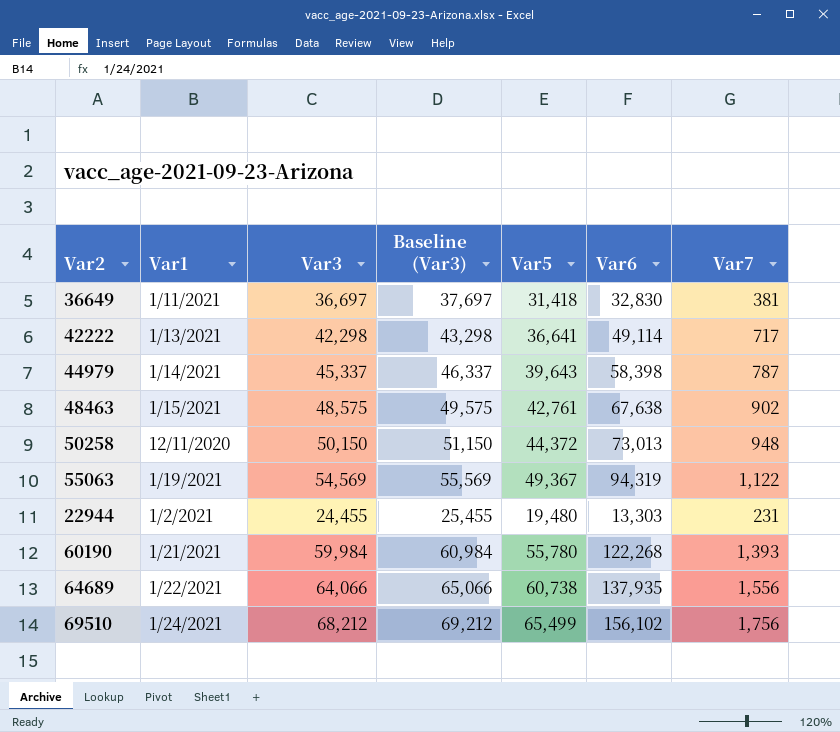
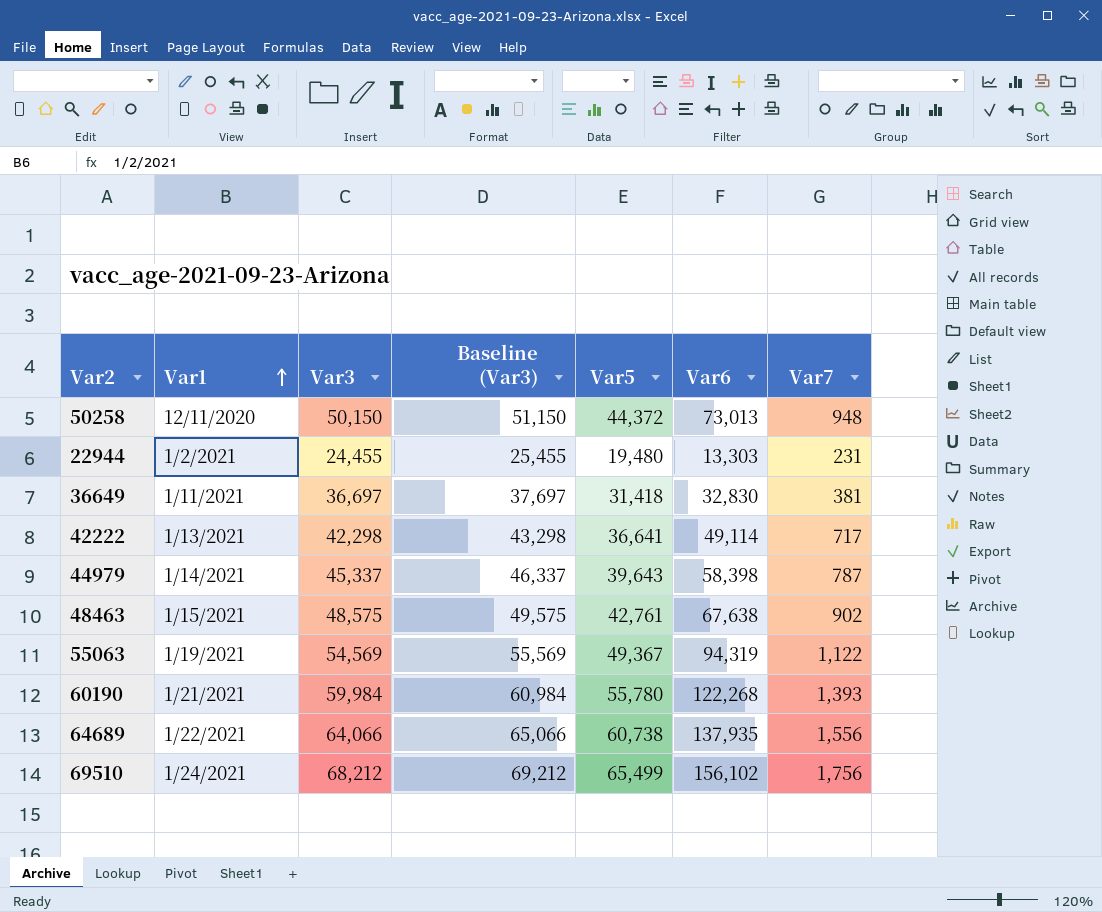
row order: none -> Var1 ascending

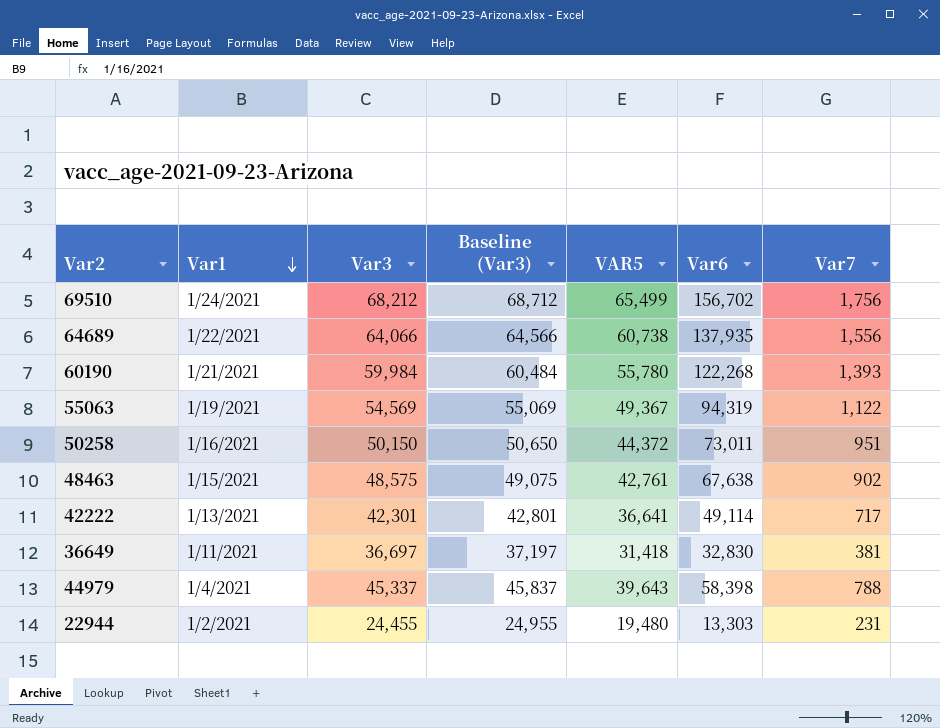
row order: Var1 ascending -> Var1 descending
column Baseline (Var3) | formula: [Var3] + 1000 -> [Var3] + 500
column name: Var5 -> VAR5
69510 | Var6: 156,102 -> 156,702
50258 | Var1: 12/11/2020 -> 1/16/2021
50258 | Var6: 73,013 -> 73,011
50258 | Var7: 948 -> 951
42222 | Var3: 42,298 -> 42,301
44979 | Var1: 1/14/2021 -> 1/4/2021
44979 | Var7: 787 -> 788

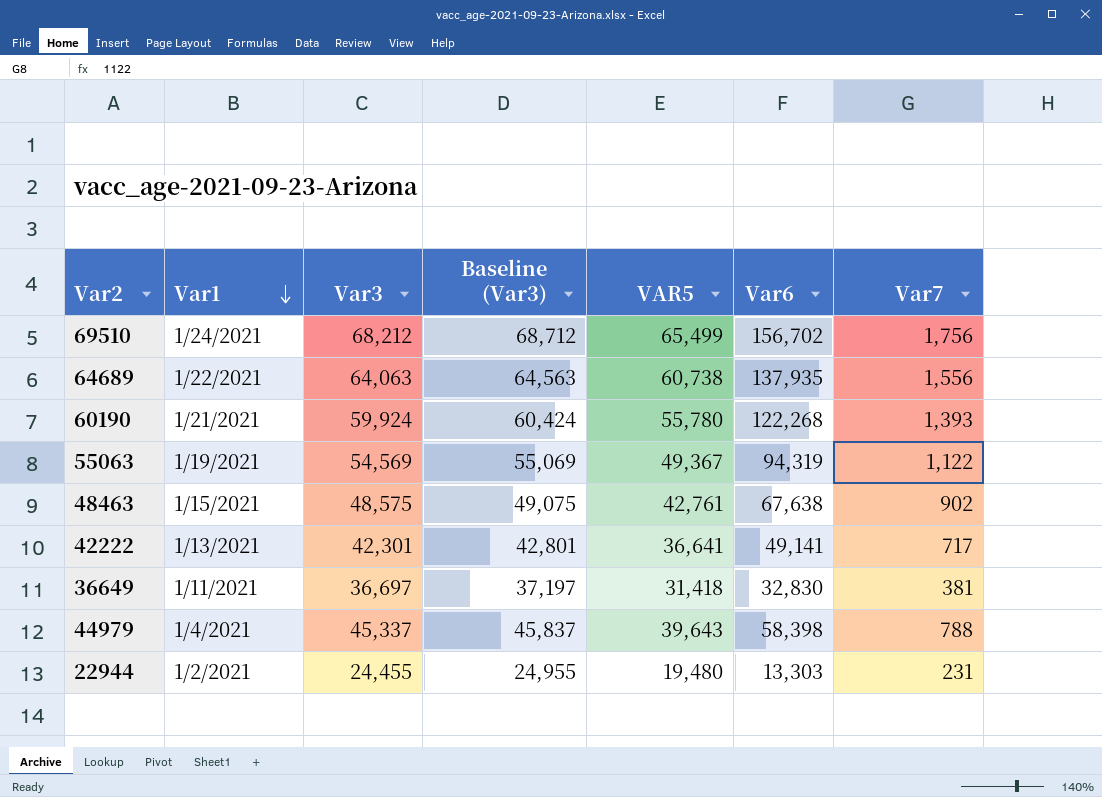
row 50258: 1/16/2021 | 50,150 | 50,650 | 44,372 | 73,011 | 951 -> none
64689 | Var3: 64,066 -> 64,063
64689 | Baseline (Var3): 64,566 -> 64,563
60190 | Var3: 59,984 -> 59,924
60190 | Baseline (Var3): 60,484 -> 60,424
42222 | Var6: 49,114 -> 49,141

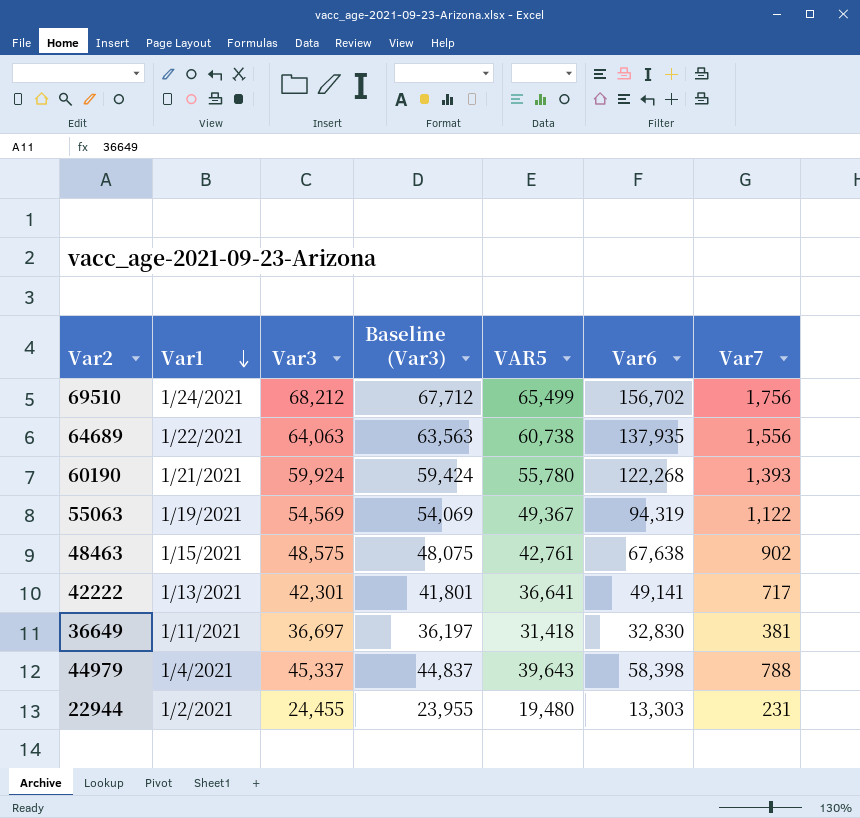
column Baseline (Var3) | formula: [Var3] + 500 -> [Var3] - 500

